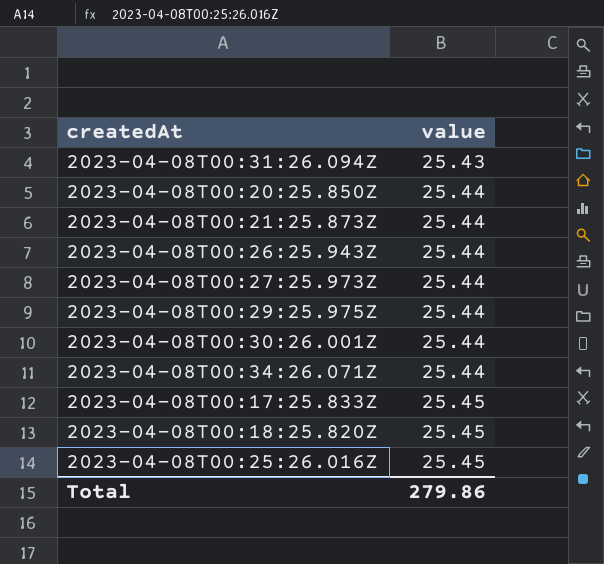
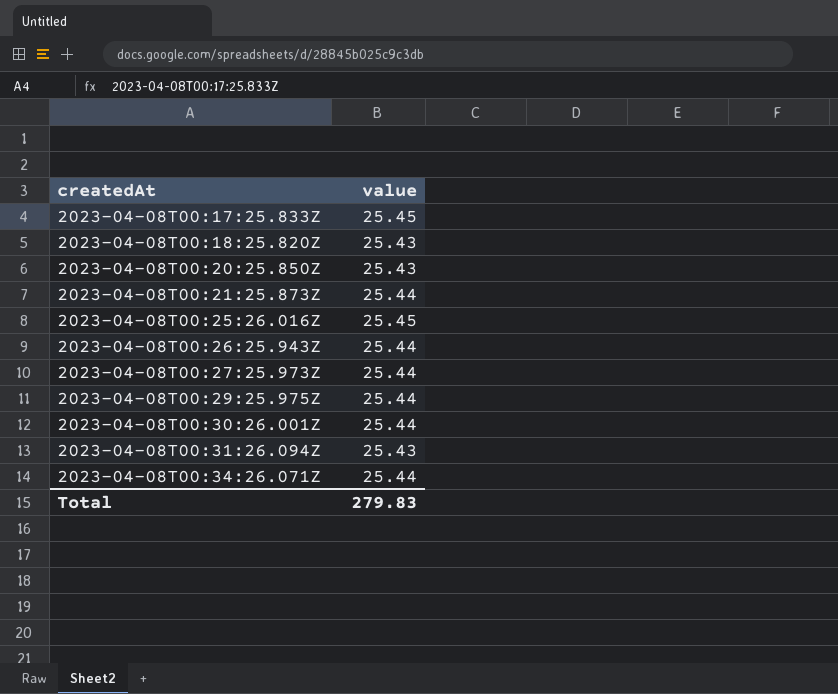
row order: value ascending -> createdAt ascending
2023-04-08T00:18:25.820Z | value: 25.45 -> 25.43
2023-04-08T00:20:25.850Z | value: 25.44 -> 25.43
Total | value: 279.86 -> 279.83

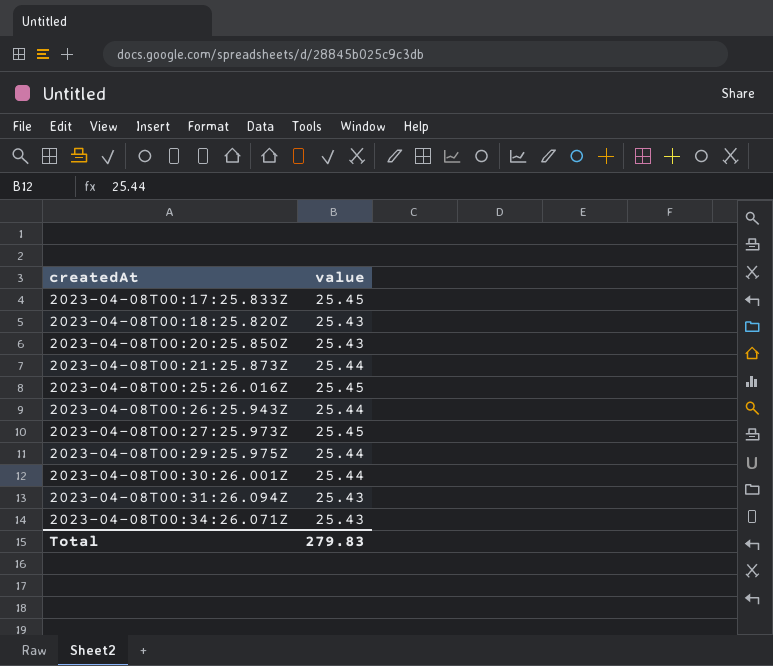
2023-04-08T00:27:25.973Z | value: 25.44 -> 25.45
2023-04-08T00:34:26.071Z | value: 25.44 -> 25.43

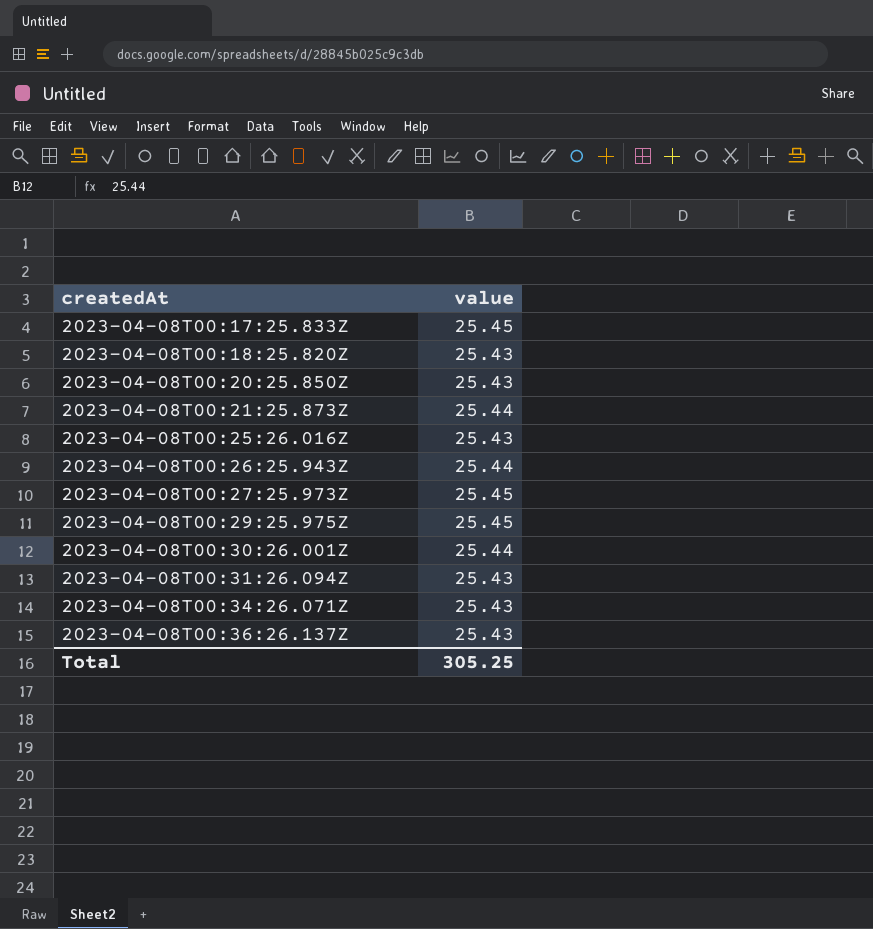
2023-04-08T00:25:26.016Z | value: 25.45 -> 25.43
2023-04-08T00:29:25.975Z | value: 25.44 -> 25.45
row 2023-04-08T00:36:26.137Z: none -> 25.43
Total | value: 279.83 -> 305.25

